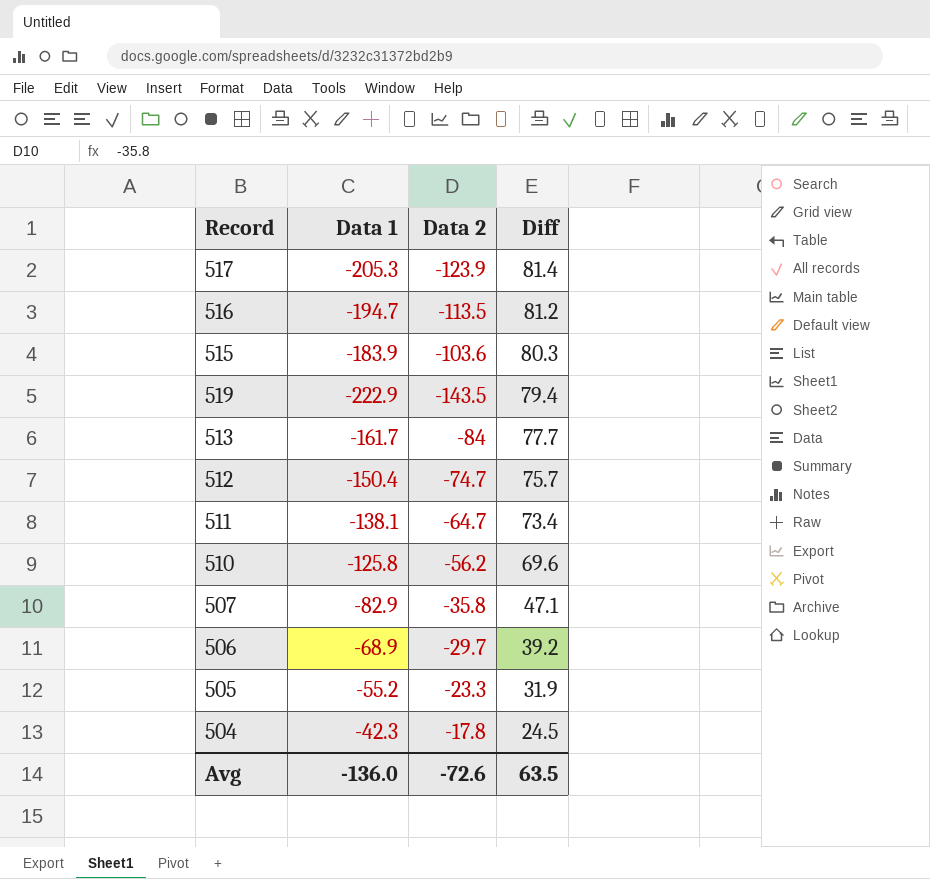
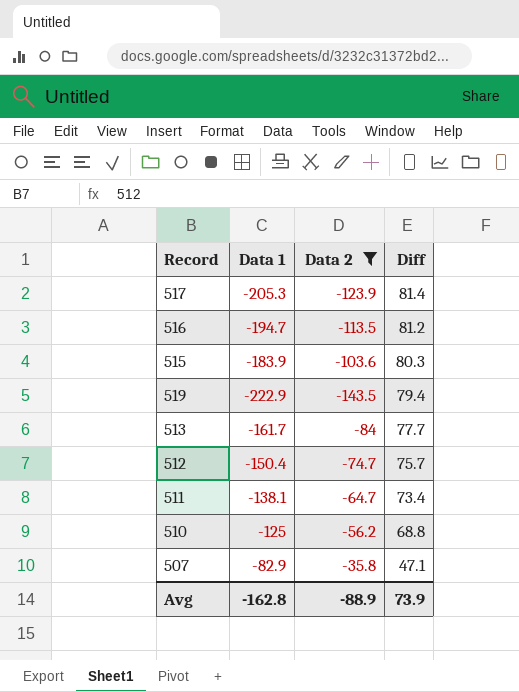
filter: none -> Data 2 <= -35.8
510 | Data 1: -125.8 -> -125
510 | Diff: 69.6 -> 68.8
Avg | Data 1: -136.0 -> -162.8
Avg | Data 2: -72.6 -> -88.9
Avg | Diff: 63.5 -> 73.9

